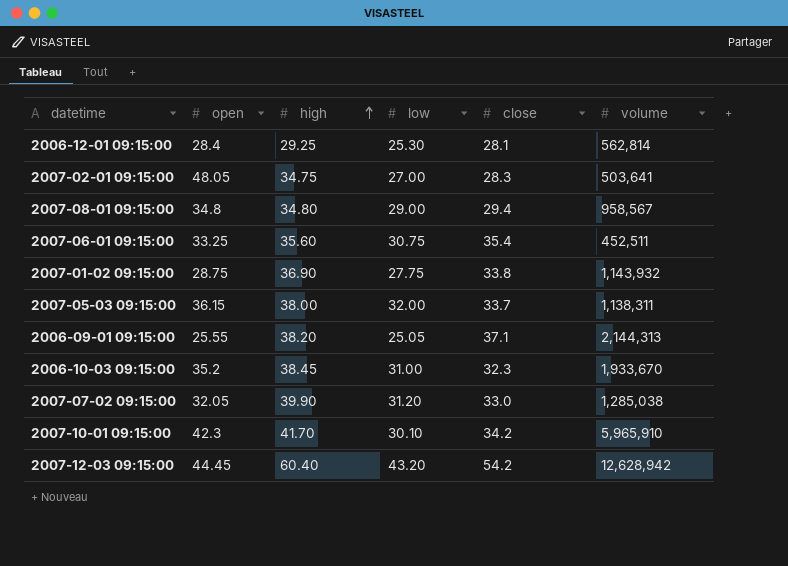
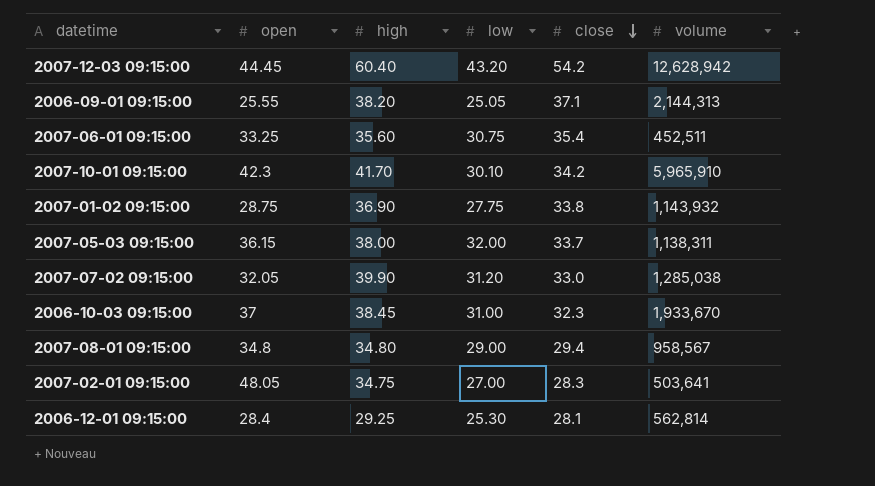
row order: high ascending -> close descending
2006-10-03 09:15:00 | open: 35.2 -> 37

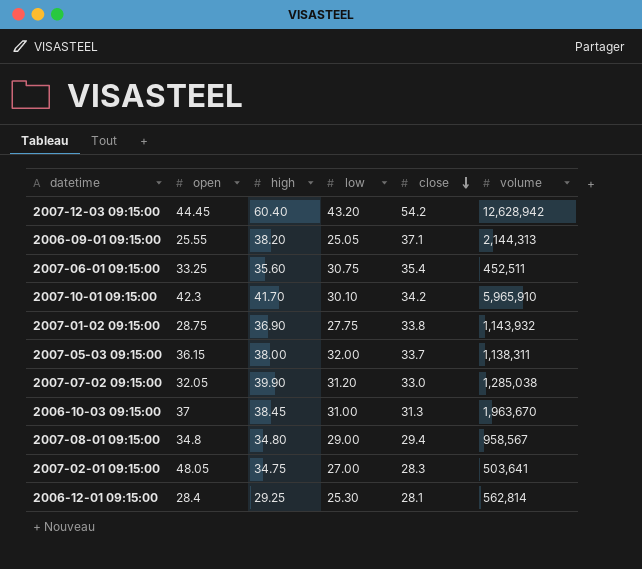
2006-10-03 09:15:00 | close: 32.3 -> 31.3
2006-10-03 09:15:00 | volume: 1,933,670 -> 1,963,670

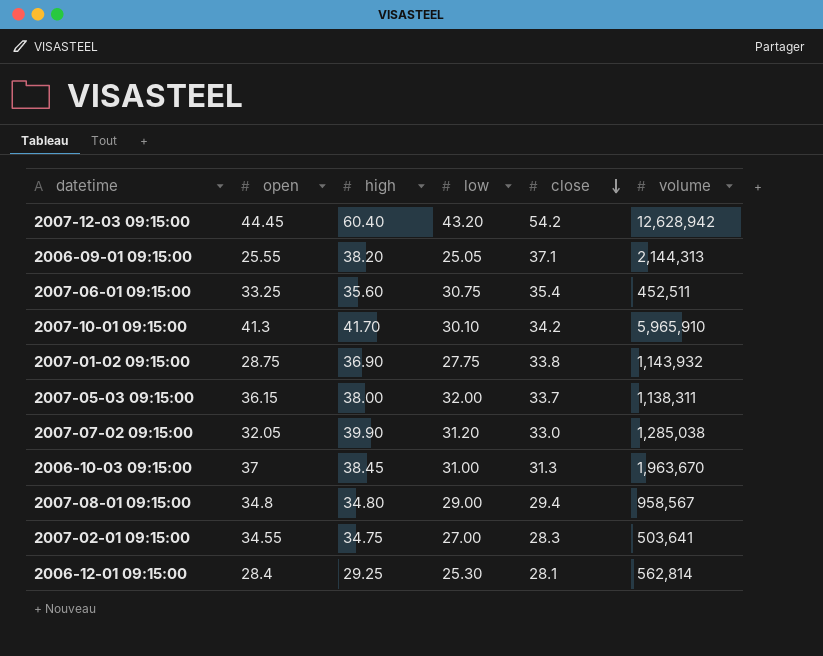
2007-10-01 09:15:00 | open: 42.3 -> 41.3
2007-02-01 09:15:00 | open: 48.05 -> 34.55

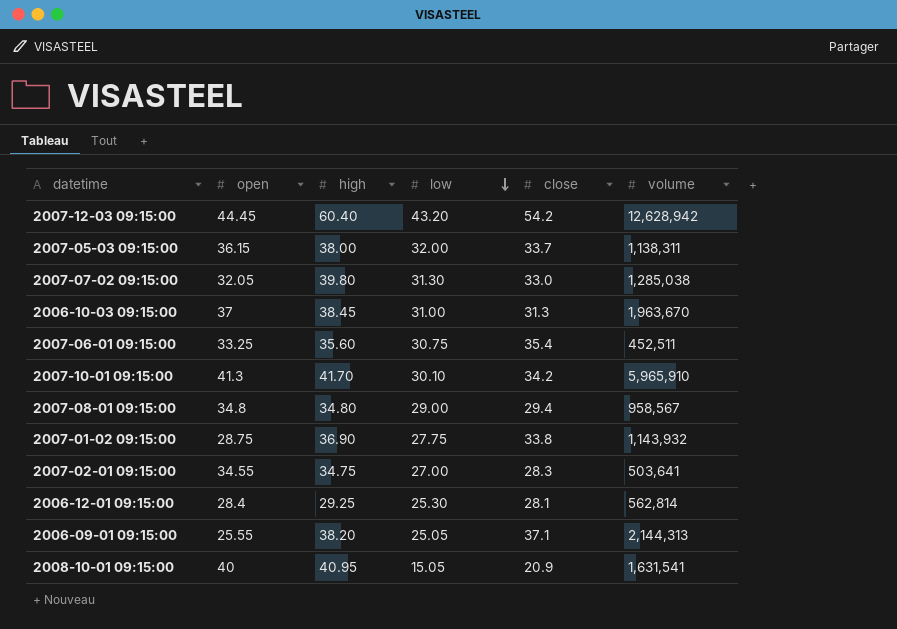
row order: close descending -> low descending
2007-07-02 09:15:00 | high: 39.90 -> 39.80
2007-07-02 09:15:00 | low: 31.20 -> 31.30
row 2008-10-01 09:15:00: none -> 40 | 40.95 | 15.05 | 20.9 | 1,631,541

